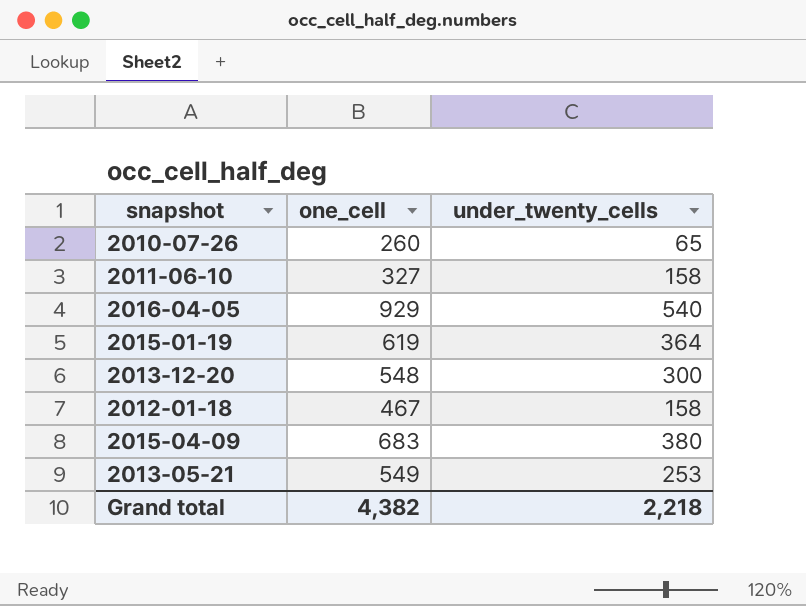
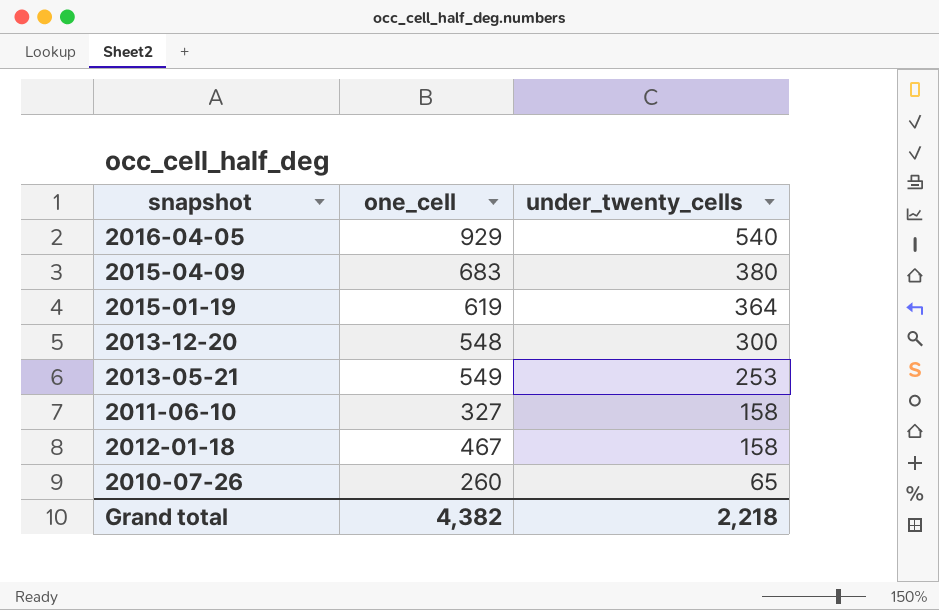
row order: none -> under_twenty_cells descending

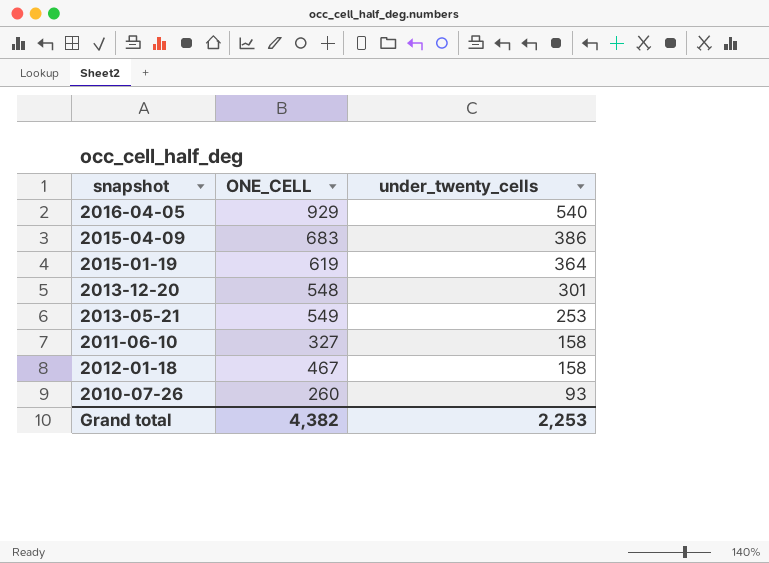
column name: one_cell -> ONE_CELL
2015-04-09 | under_twenty_cells: 380 -> 386
2013-12-20 | under_twenty_cells: 300 -> 301
2010-07-26 | under_twenty_cells: 65 -> 93
Grand total | under_twenty_cells: 2,218 -> 2,253

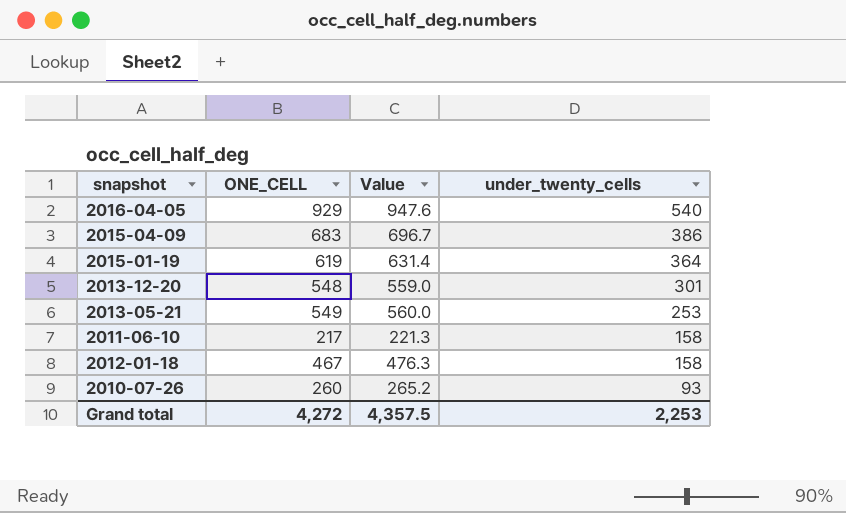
column Value | formula: none -> [ONE_CELL] * 1.02
2011-06-10 | ONE_CELL: 327 -> 217
Grand total | ONE_CELL: 4,382 -> 4,272

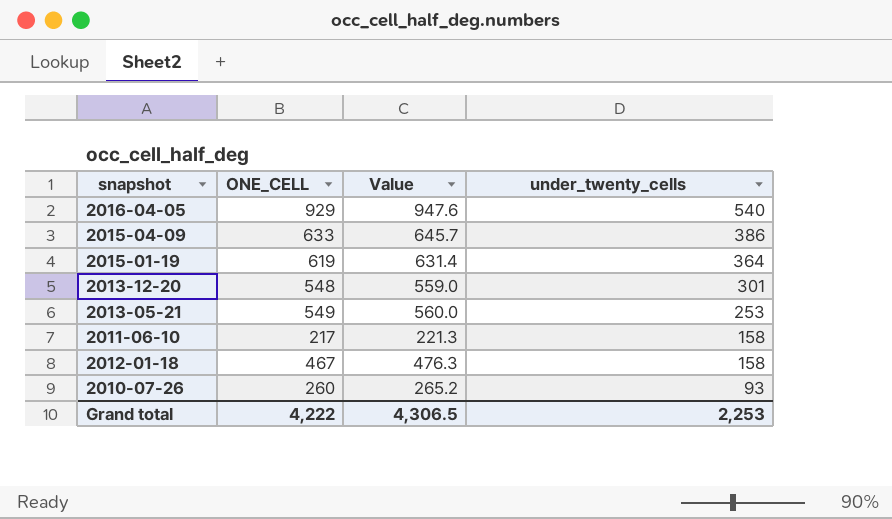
2015-04-09 | ONE_CELL: 683 -> 633
2015-04-09 | Value: 696.7 -> 645.7
Grand total | ONE_CELL: 4,272 -> 4,222
Grand total | Value: 4,357.5 -> 4,306.5

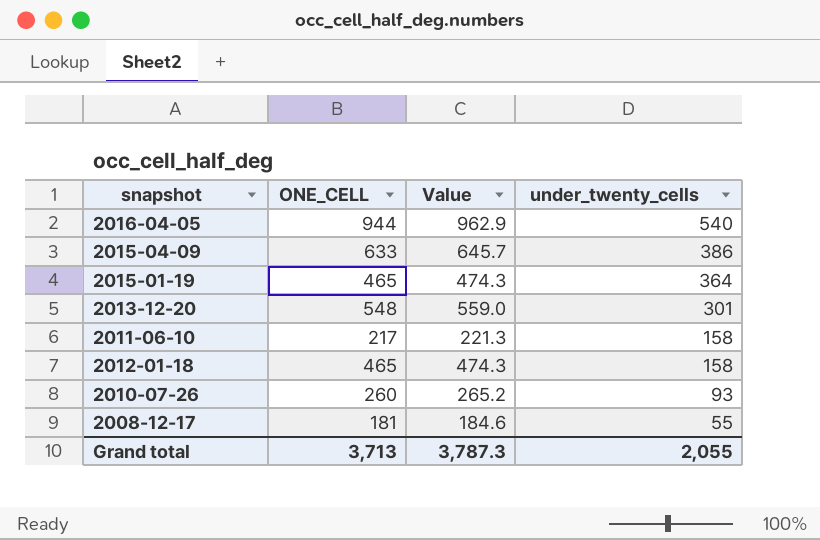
row 2013-05-21: 549 | 560.0 | 253 -> none
2016-04-05 | ONE_CELL: 929 -> 944
2016-04-05 | Value: 947.6 -> 962.9
2015-01-19 | ONE_CELL: 619 -> 465
2015-01-19 | Value: 631.4 -> 474.3
2012-01-18 | ONE_CELL: 467 -> 465
2012-01-18 | Value: 476.3 -> 474.3
row 2008-12-17: none -> 181 | 184.6 | 55
Grand total | ONE_CELL: 4,222 -> 3,713
Grand total | Value: 4,306.5 -> 3,787.3
Grand total | under_twenty_cells: 2,253 -> 2,055

